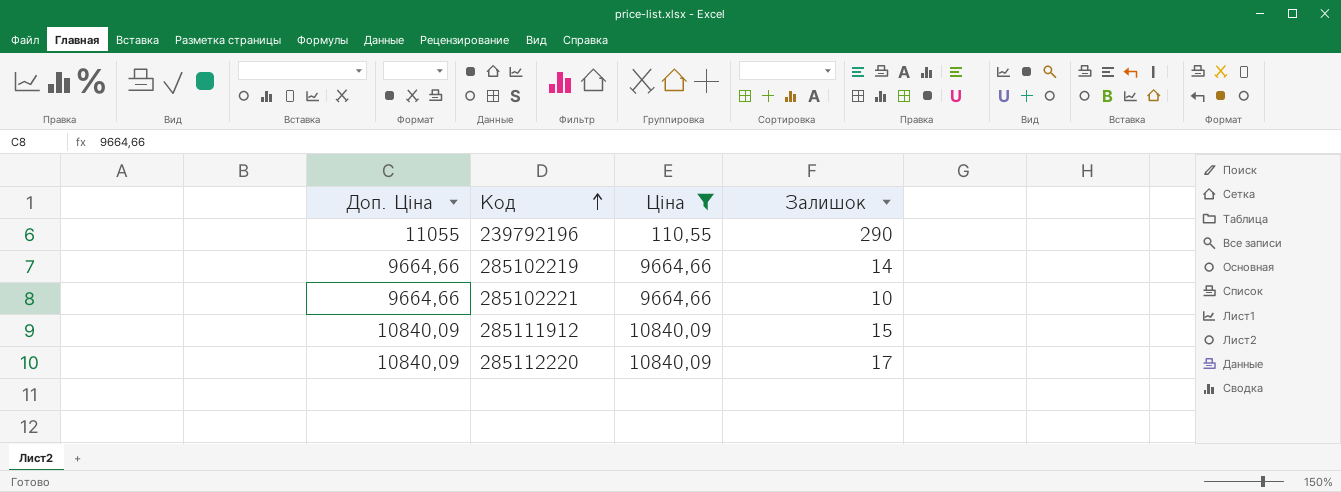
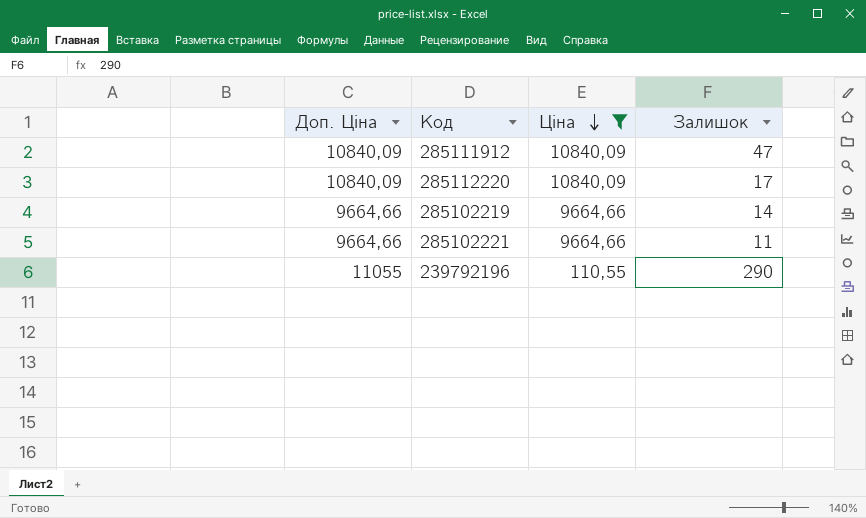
row order: Код ascending -> Ціна descending
285111912 | Залишок: 15 -> 47
285102221 | Залишок: 10 -> 11

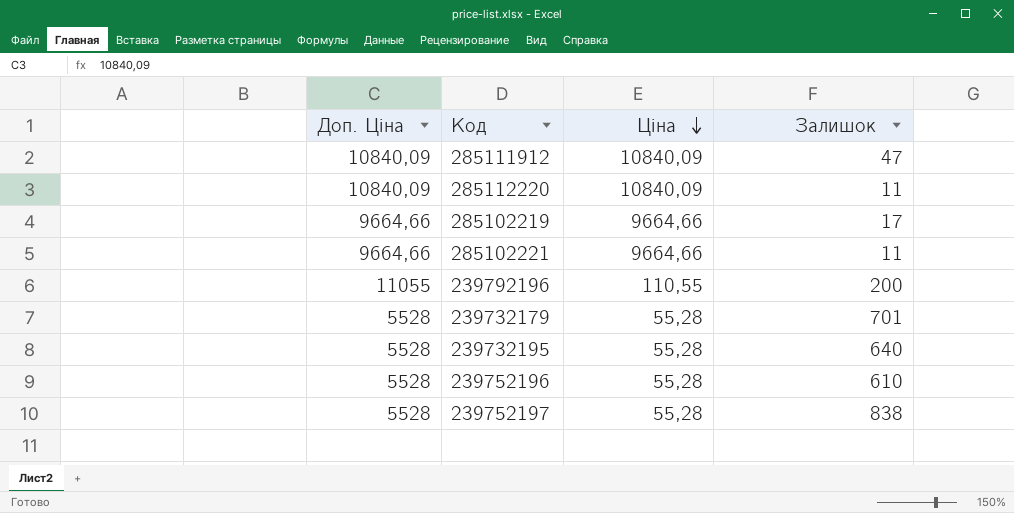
filter: Ціна != 55,28 -> none
285112220 | Залишок: 17 -> 11
285102219 | Залишок: 14 -> 17
239792196 | Залишок: 290 -> 200

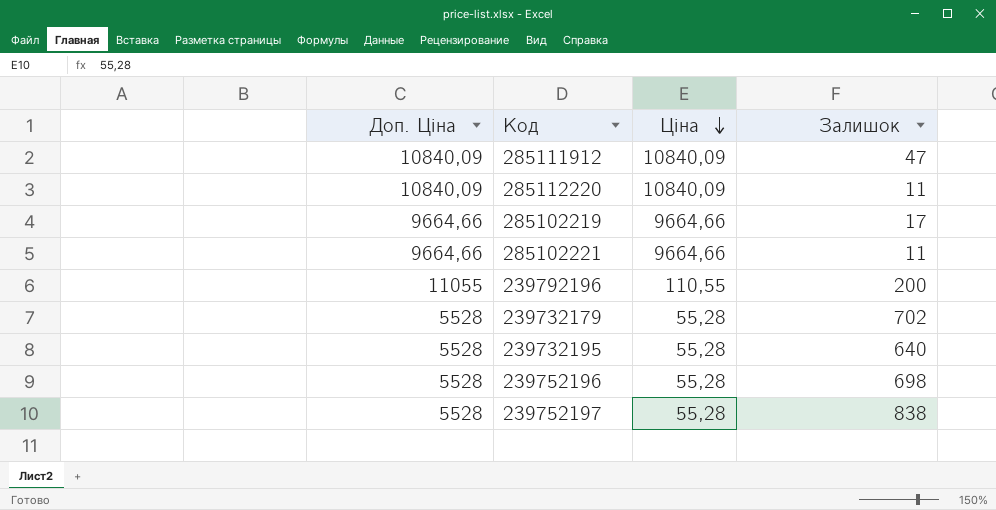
239732179 | Залишок: 701 -> 702
239752196 | Залишок: 610 -> 698

